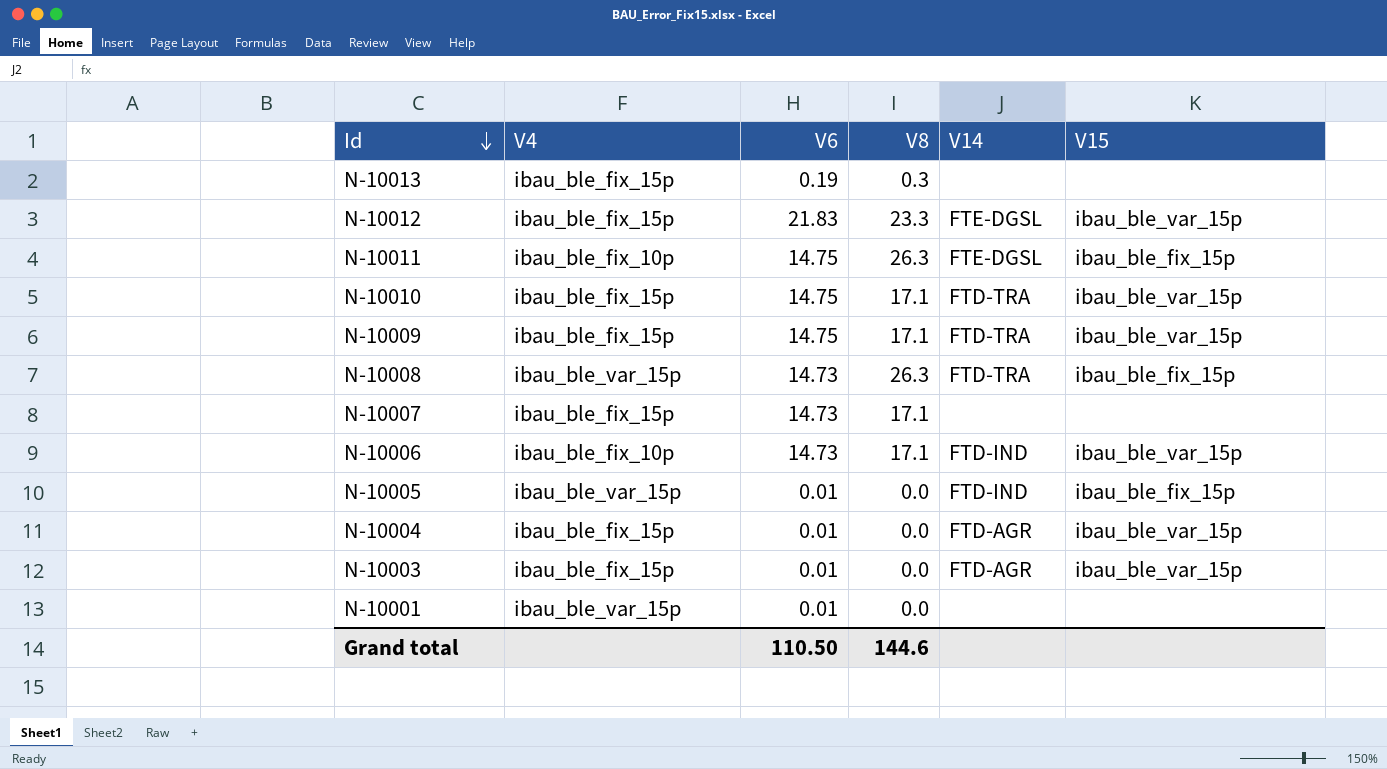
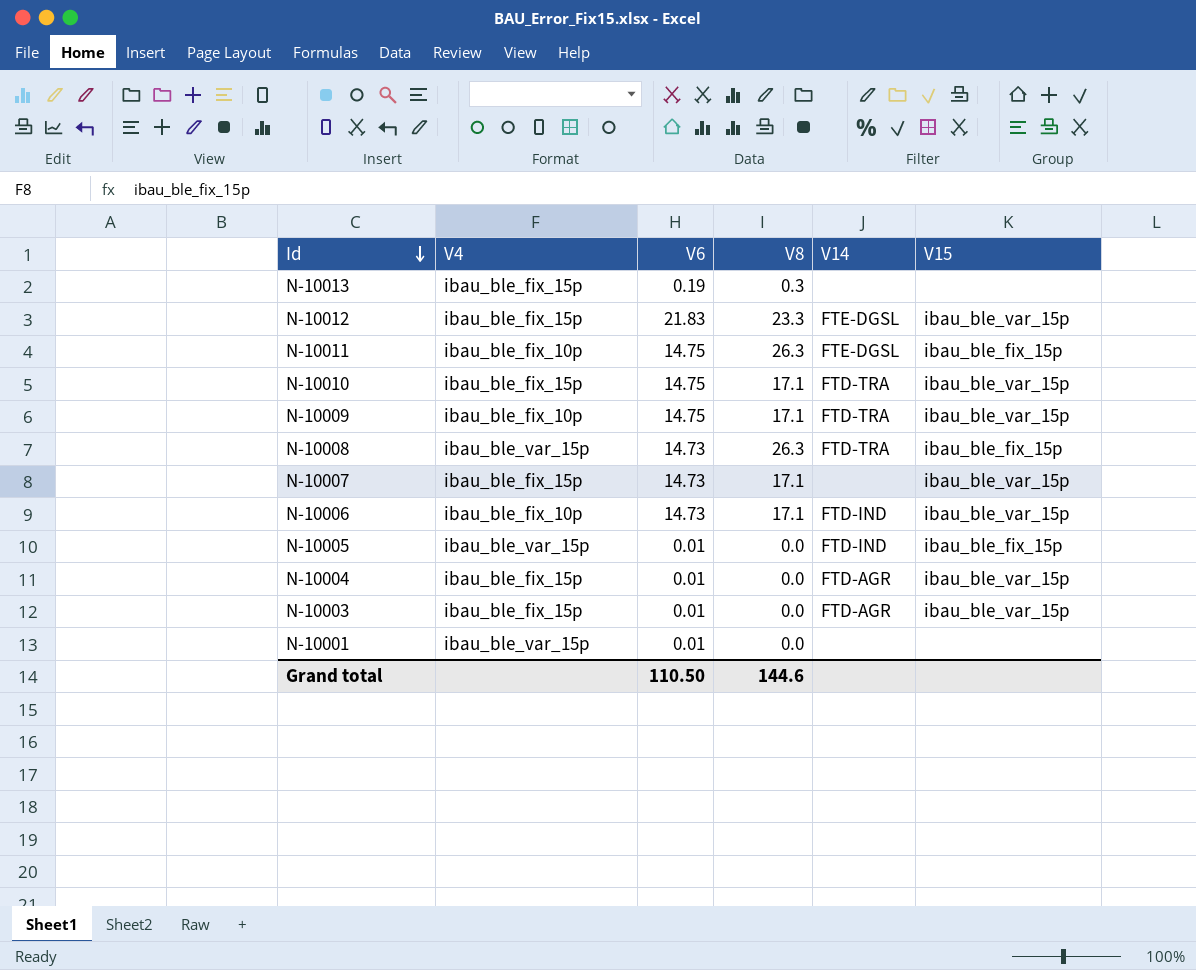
N-10009 | V4: ibau_ble_fix_15p -> ibau_ble_fix_10p
N-10007 | V15: none -> ibau_ble_var_15p

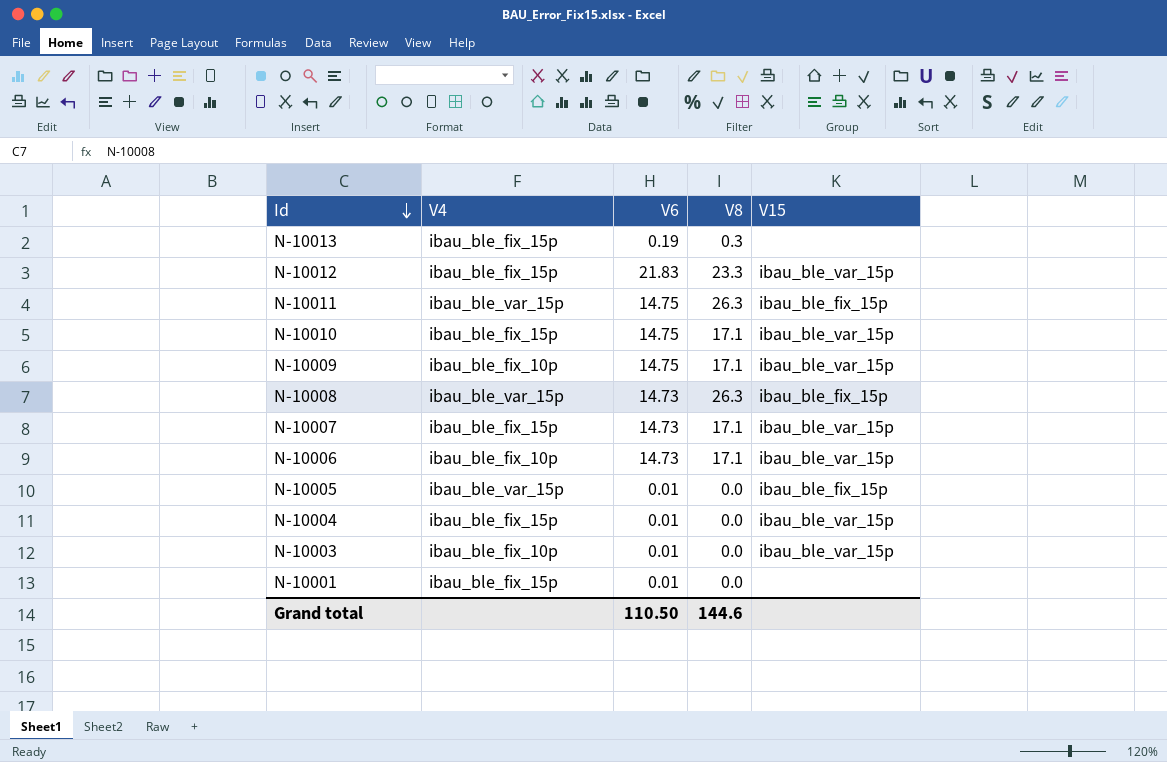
column V14 | position: 5 -> none
N-10011 | V4: ibau_ble_fix_10p -> ibau_ble_var_15p
N-10003 | V4: ibau_ble_fix_15p -> ibau_ble_fix_10p
N-10001 | V4: ibau_ble_var_15p -> ibau_ble_fix_15p

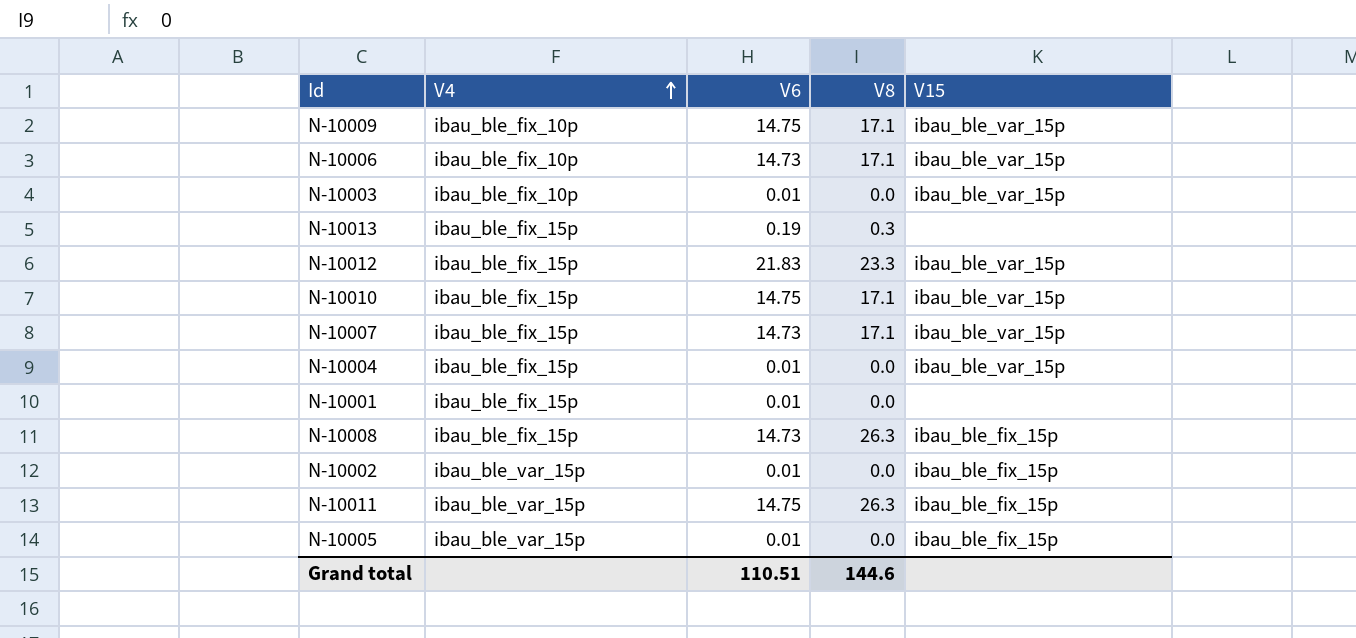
row order: Id descending -> V4 ascending
N-10008 | V4: ibau_ble_var_15p -> ibau_ble_fix_15p
row N-10002: none -> ibau_ble_var_15p | 0.01 | 0.0 | ibau_ble_fix_15p
Grand total | V6: 110.50 -> 110.51

